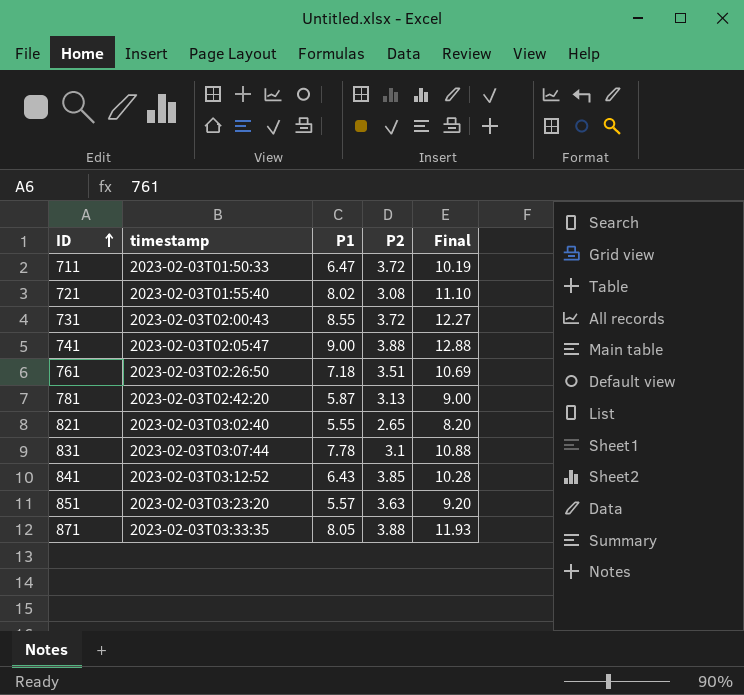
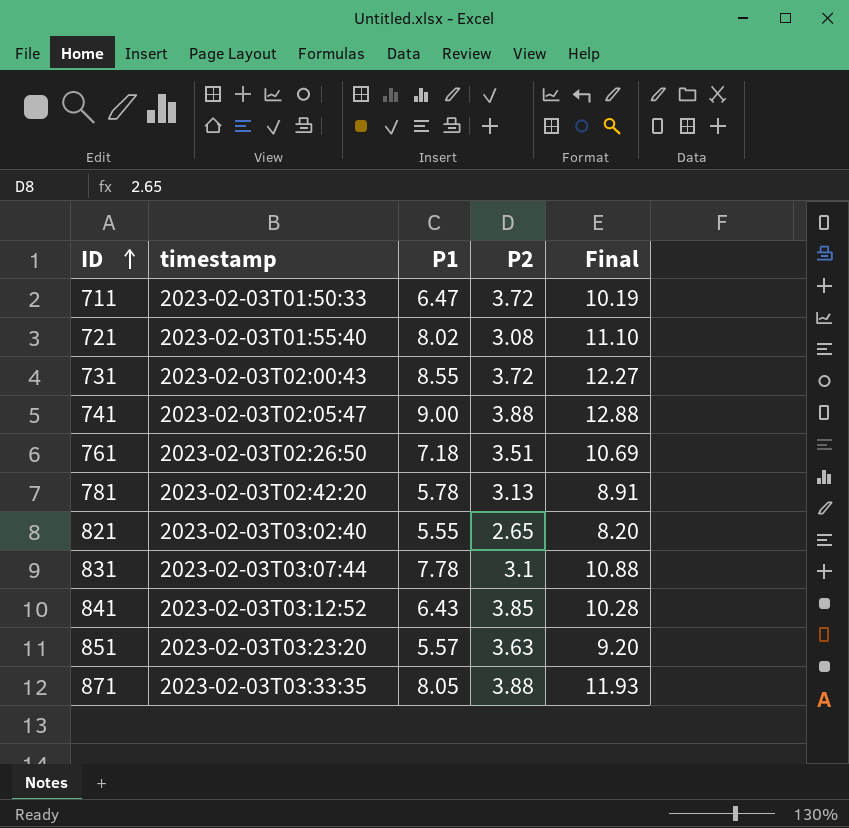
781 | P1: 5.87 -> 5.78
781 | Final: 9.00 -> 8.91

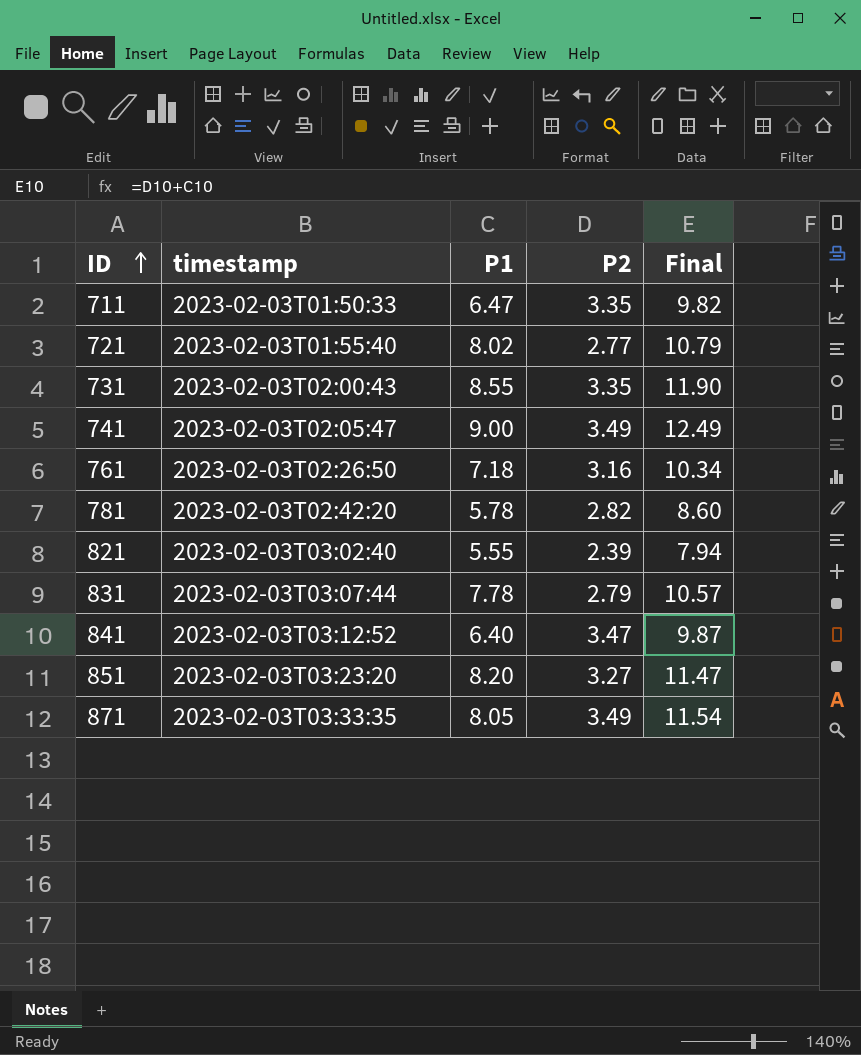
711 | P2: 3.72 -> 3.35
711 | Final: 10.19 -> 9.82
721 | P2: 3.08 -> 2.77
721 | Final: 11.10 -> 10.79
731 | P2: 3.72 -> 3.35
731 | Final: 12.27 -> 11.90
741 | P2: 3.88 -> 3.49
741 | Final: 12.88 -> 12.49
761 | P2: 3.51 -> 3.16
761 | Final: 10.69 -> 10.34
781 | P2: 3.13 -> 2.82
781 | Final: 8.91 -> 8.60
821 | P2: 2.65 -> 2.39
821 | Final: 8.20 -> 7.94
831 | P2: 3.1 -> 2.79
831 | Final: 10.88 -> 10.57
841 | P1: 6.43 -> 6.40
841 | P2: 3.85 -> 3.47
841 | Final: 10.28 -> 9.87
851 | P1: 5.57 -> 8.20
851 | P2: 3.63 -> 3.27
851 | Final: 9.20 -> 11.47
871 | P2: 3.88 -> 3.49
871 | Final: 11.93 -> 11.54

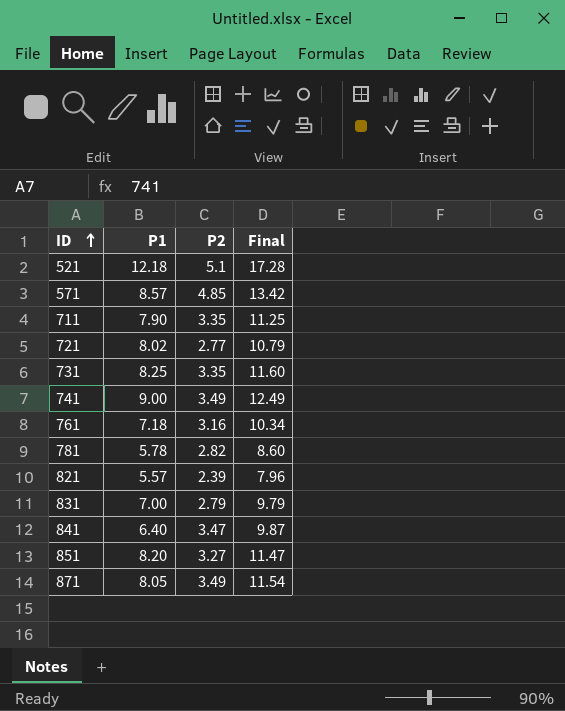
column timestamp | position: 2 -> none
row 521: none -> 12.18 | 5.1 | 17.28
row 571: none -> 8.57 | 4.85 | 13.42
711 | P1: 6.47 -> 7.90
711 | Final: 9.82 -> 11.25
731 | P1: 8.55 -> 8.25
731 | Final: 11.90 -> 11.60
821 | P1: 5.55 -> 5.57
821 | Final: 7.94 -> 7.96
831 | P1: 7.78 -> 7.00
831 | Final: 10.57 -> 9.79

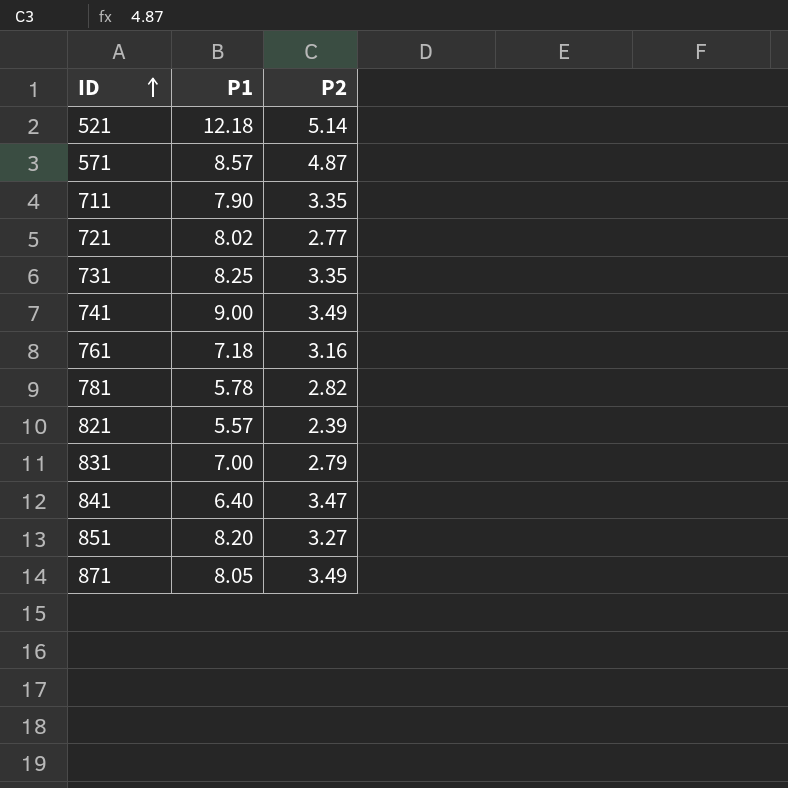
column Final | formula: [P1] + [P2] -> none
521 | P2: 5.1 -> 5.14
571 | P2: 4.85 -> 4.87

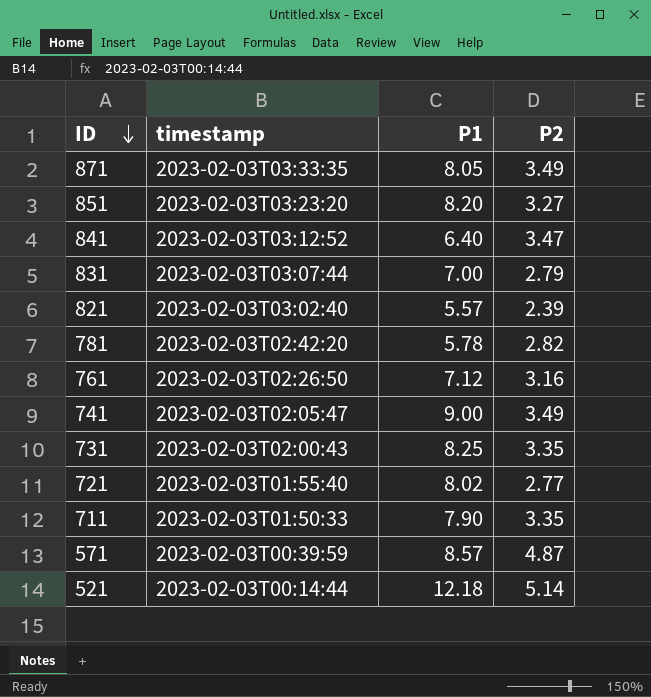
row order: ID ascending -> ID descending
column timestamp | position: none -> 2
761 | P1: 7.18 -> 7.12

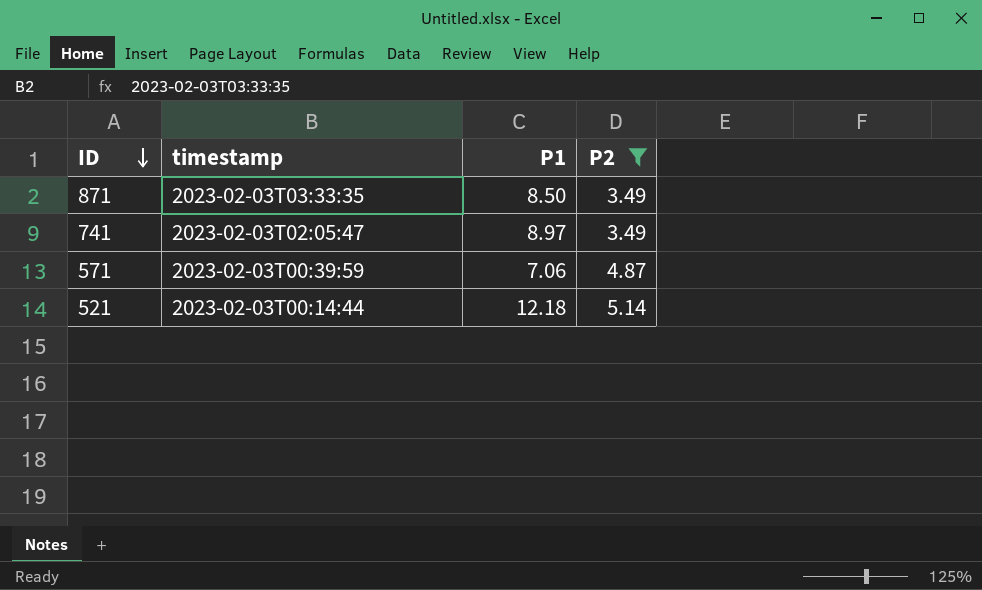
filter: none -> P2 >= 3.49
871 | P1: 8.05 -> 8.50
741 | P1: 9.00 -> 8.97
571 | P1: 8.57 -> 7.06

